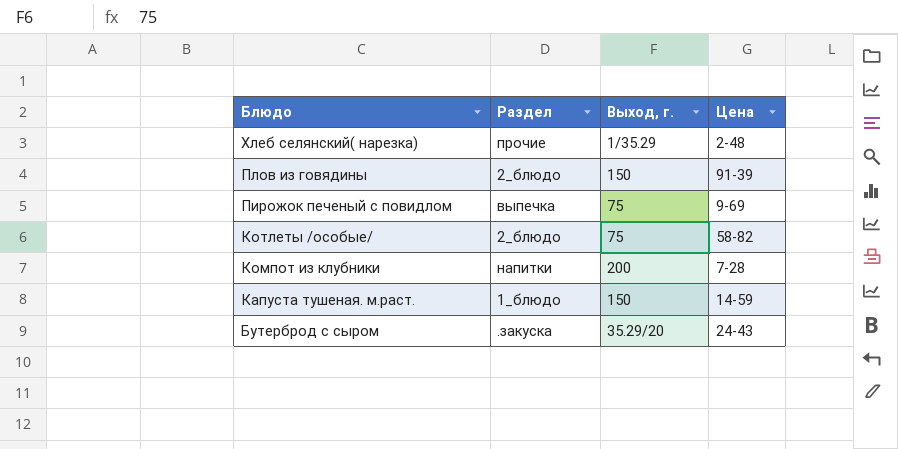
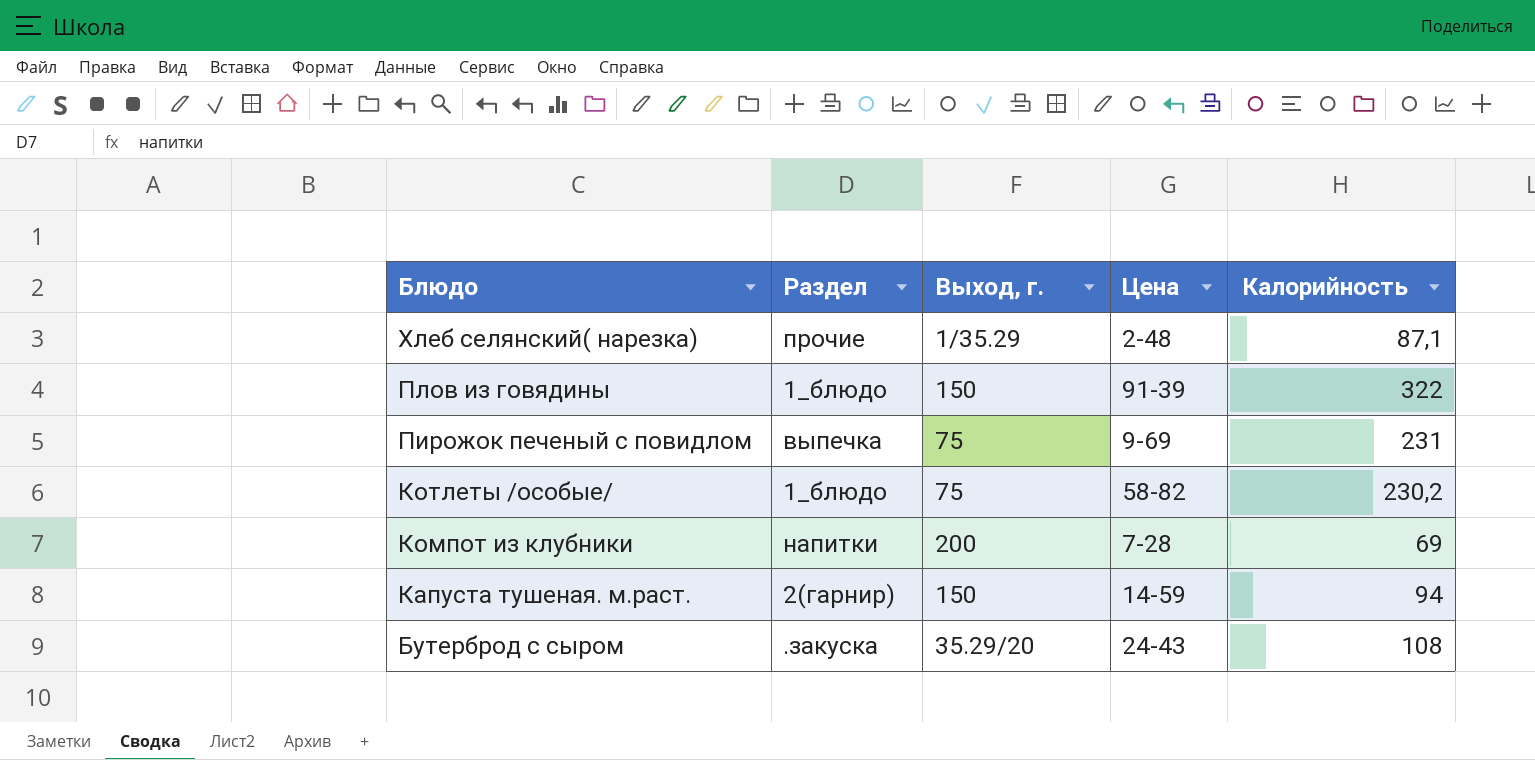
column Калорийность | position: none -> 5
Плов из говядины | Раздел: 2_блюдо -> 1_блюдо
Котлеты /особые/ | Раздел: 2_блюдо -> 1_блюдо
Капуста тушеная. м.раст. | Раздел: 1_блюдо -> 2(гарнир)

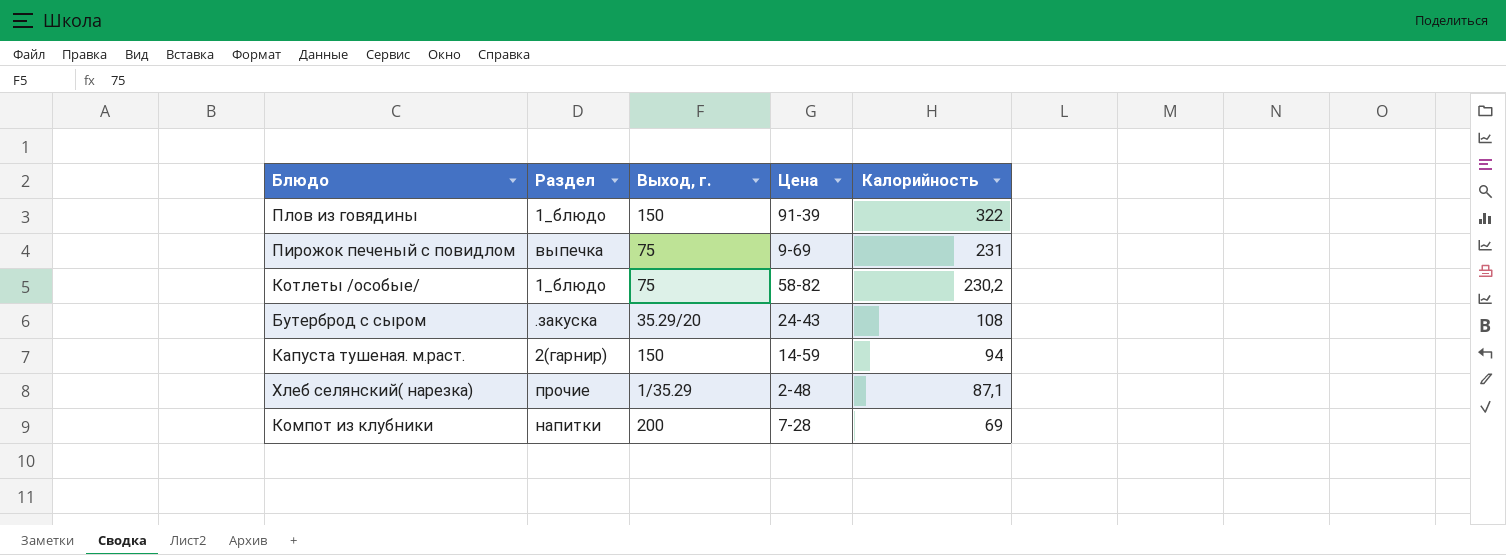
row order: Блюдо descending -> Калорийность descending

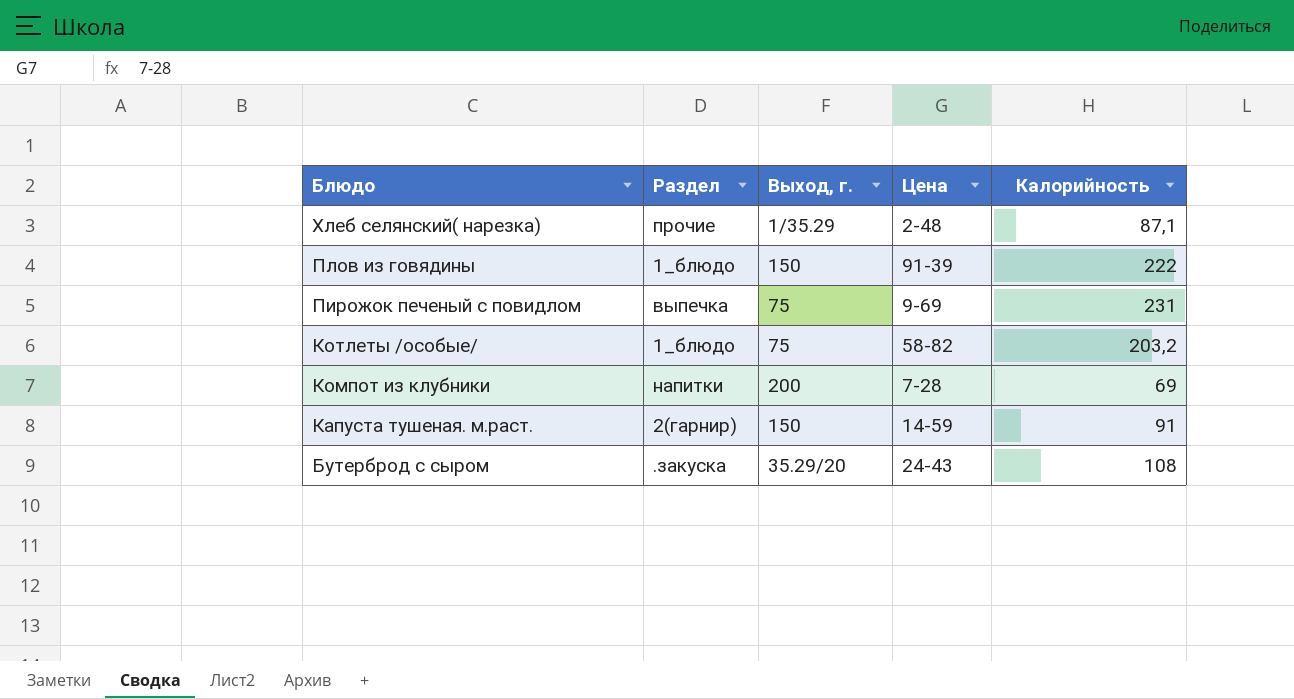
row order: Калорийность descending -> Блюдо descending
Плов из говядины | Калорийность: 322 -> 222
Котлеты /особые/ | Калорийность: 230,2 -> 203,2
Капуста тушеная. м.раст. | Калорийность: 94 -> 91

